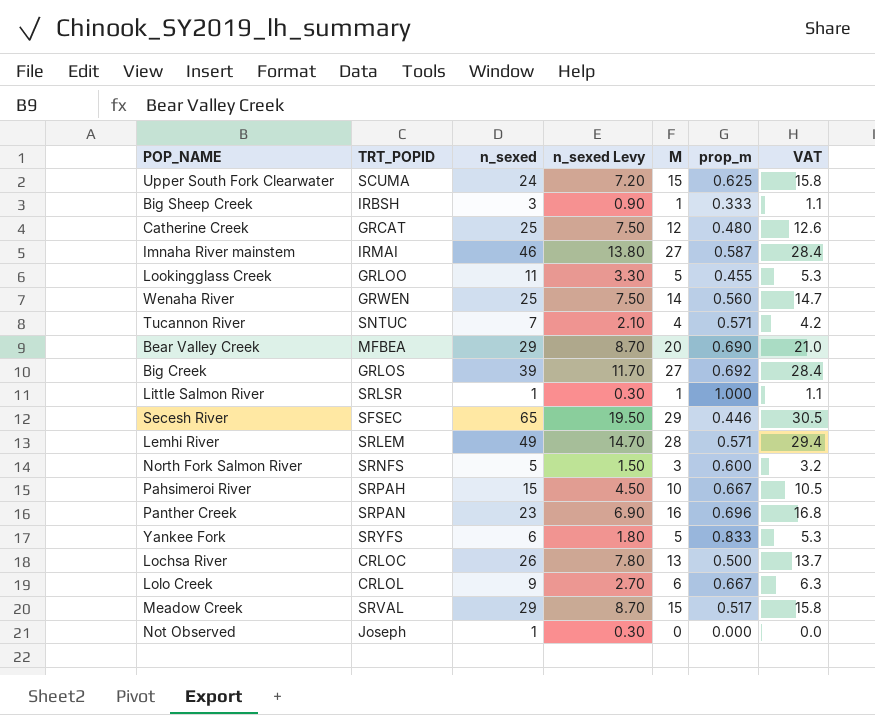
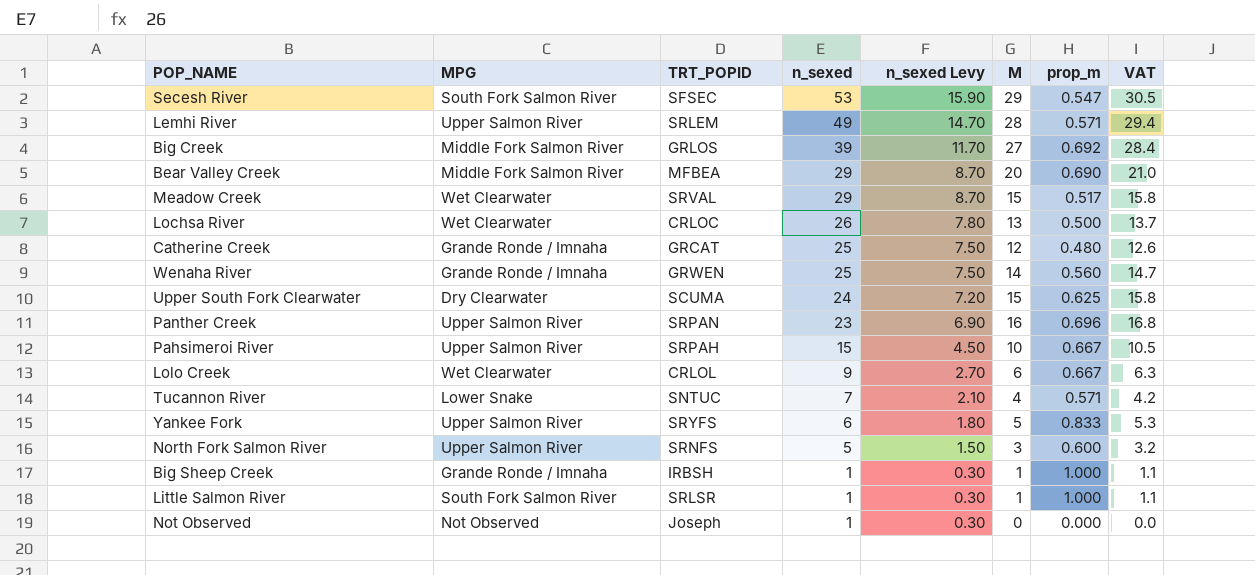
row order: none -> n_sexed descending
column MPG | position: none -> 2
row Imnaha River mainstem: IRMAI | 46 | 13.80 | 27 | 0.587 | 28.4 -> none
row Lookingglass Creek: GRLOO | 11 | 3.30 | 5 | 0.455 | 5.3 -> none
Secesh River | n_sexed: 65 -> 53
Secesh River | n_sexed Levy: 19.50 -> 15.90
Secesh River | prop_m: 0.446 -> 0.547
Big Sheep Creek | n_sexed: 3 -> 1
Big Sheep Creek | n_sexed Levy: 0.90 -> 0.30
Big Sheep Creek | prop_m: 0.333 -> 1.000

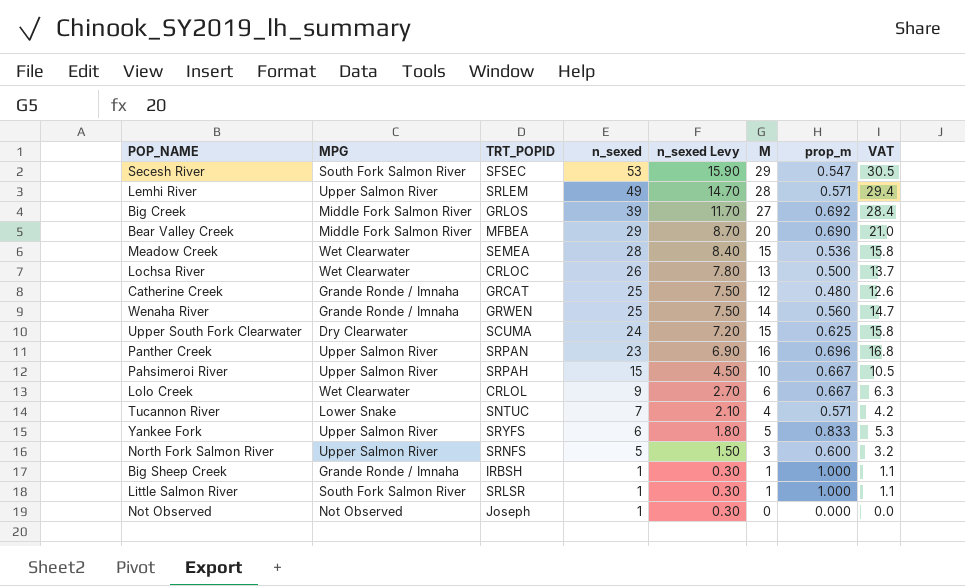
Meadow Creek | TRT_POPID: SRVAL -> SEMEA
Meadow Creek | n_sexed: 29 -> 28
Meadow Creek | n_sexed Levy: 8.70 -> 8.40
Meadow Creek | prop_m: 0.517 -> 0.536

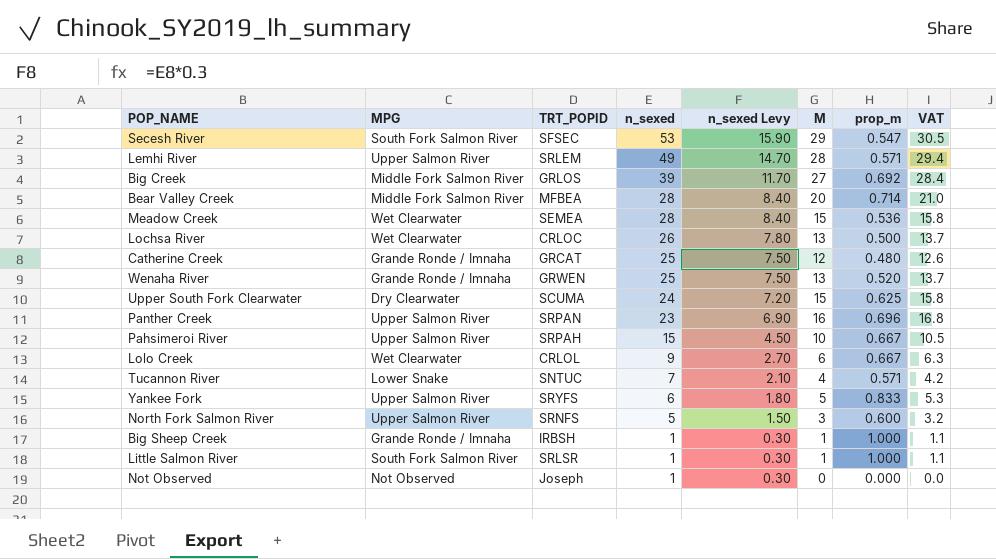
Bear Valley Creek | n_sexed: 29 -> 28
Bear Valley Creek | n_sexed Levy: 8.70 -> 8.40
Bear Valley Creek | prop_m: 0.690 -> 0.714
Wenaha River | M: 14 -> 13
Wenaha River | prop_m: 0.560 -> 0.520
Wenaha River | VAT: 14.7 -> 13.7

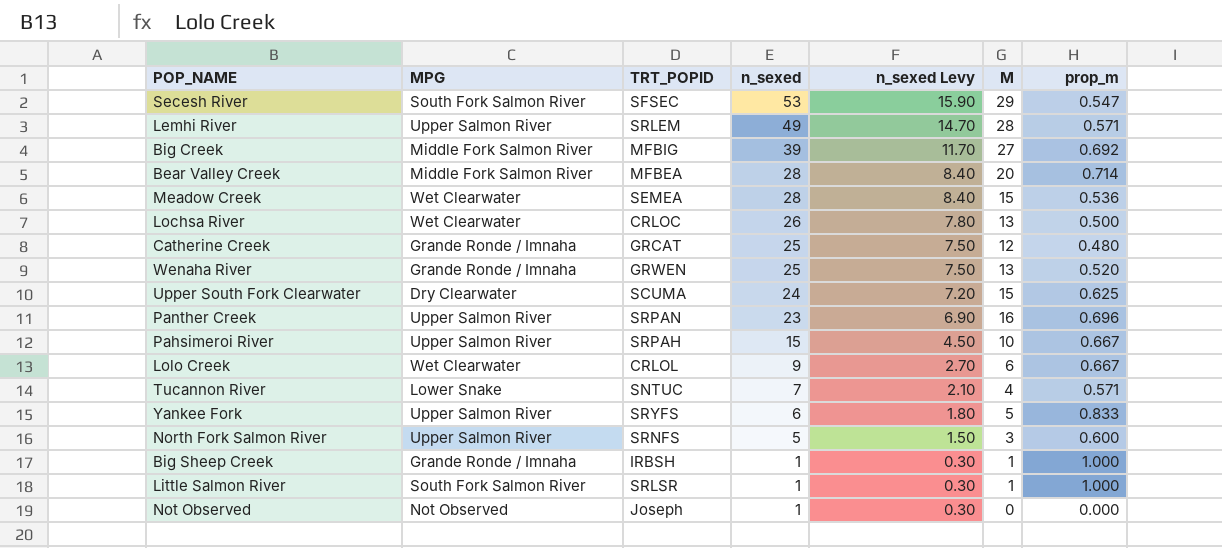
column VAT | formula: [M] * 1.05 -> none
Big Creek | TRT_POPID: GRLOS -> MFBIG

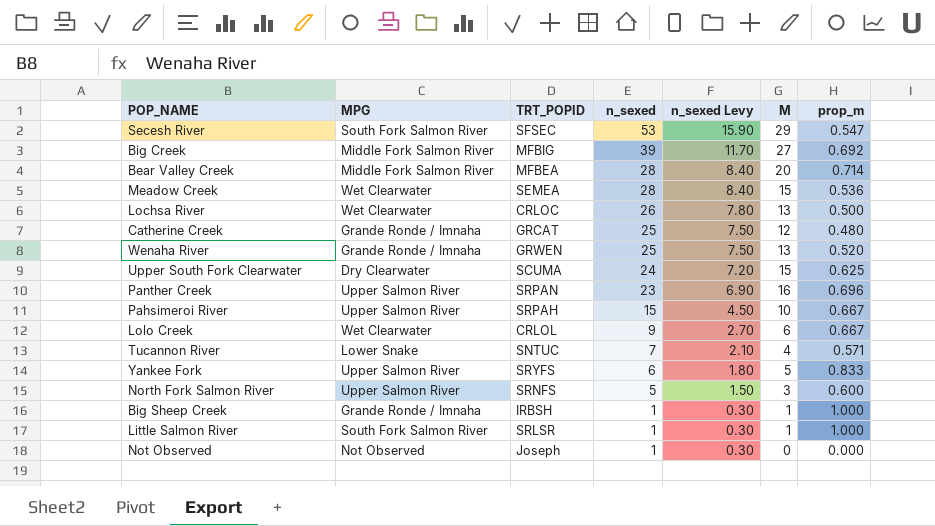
row Lemhi River: Upper Salmon River | SRLEM | 49 | 14.70 | 28 | 0.571 -> none

